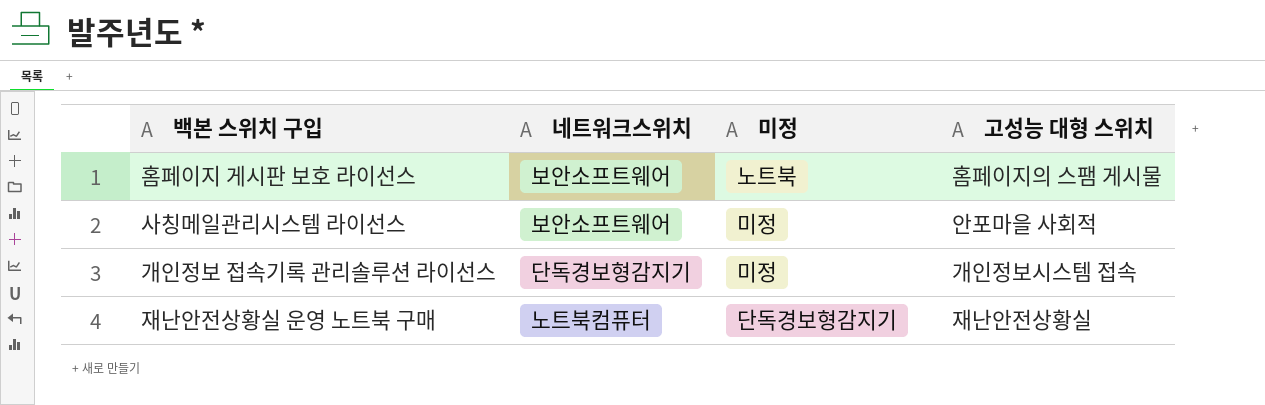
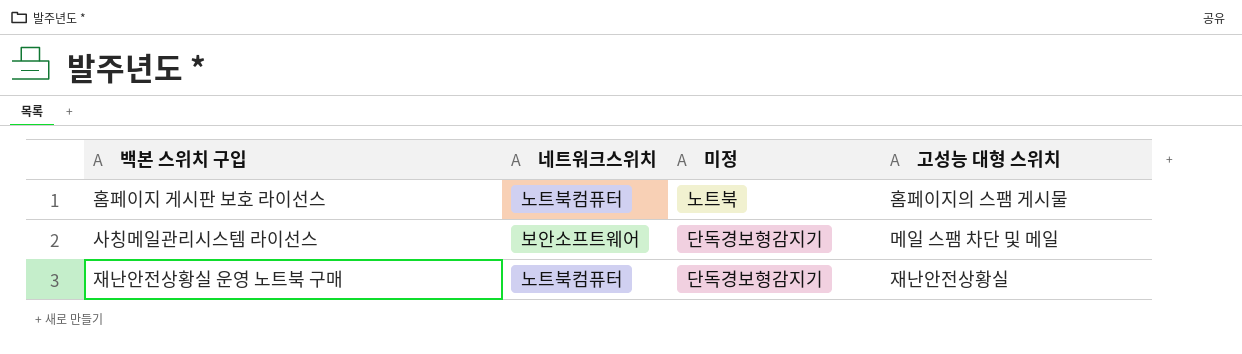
row 개인정보 접속기록 관리솔루션 라이선스: 단독경보형감지기 | 미정 | 개인정보시스템 접속 -> none
홈페이지 게시판 보호 라이선스 | 네트워크스위치: 보안소프트웨어 -> 노트북컴퓨터
사칭메일관리시스템 라이선스 | 미정: 미정 -> 단독경보형감지기
사칭메일관리시스템 라이선스 | 고성능 대형 스위치: 안포마을 사회적 -> 메일 스팸 차단 및 메일

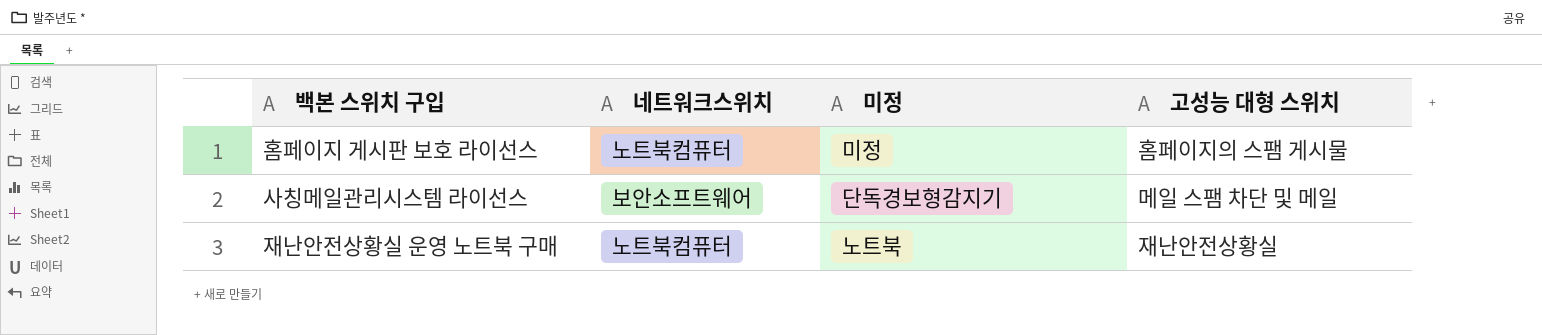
홈페이지 게시판 보호 라이선스 | 미정: 노트북 -> 미정
재난안전상황실 운영 노트북 구매 | 미정: 단독경보형감지기 -> 노트북

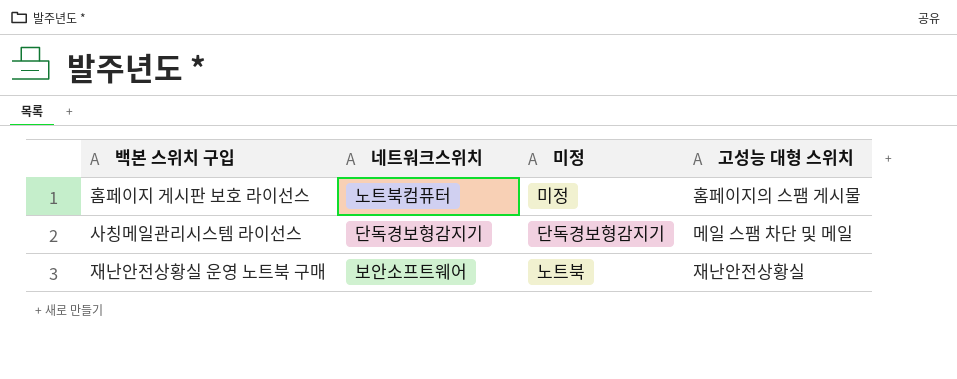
사칭메일관리시스템 라이선스 | 네트워크스위치: 보안소프트웨어 -> 단독경보형감지기
재난안전상황실 운영 노트북 구매 | 네트워크스위치: 노트북컴퓨터 -> 보안소프트웨어

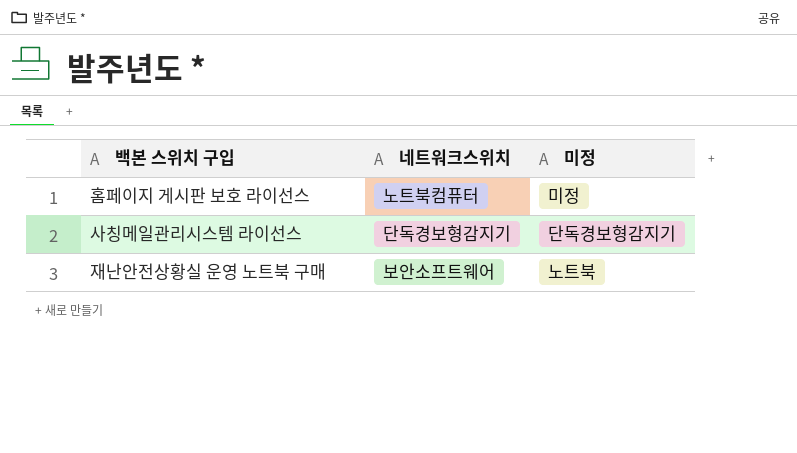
column 고성능 대형 스위치 | position: 4 -> none

